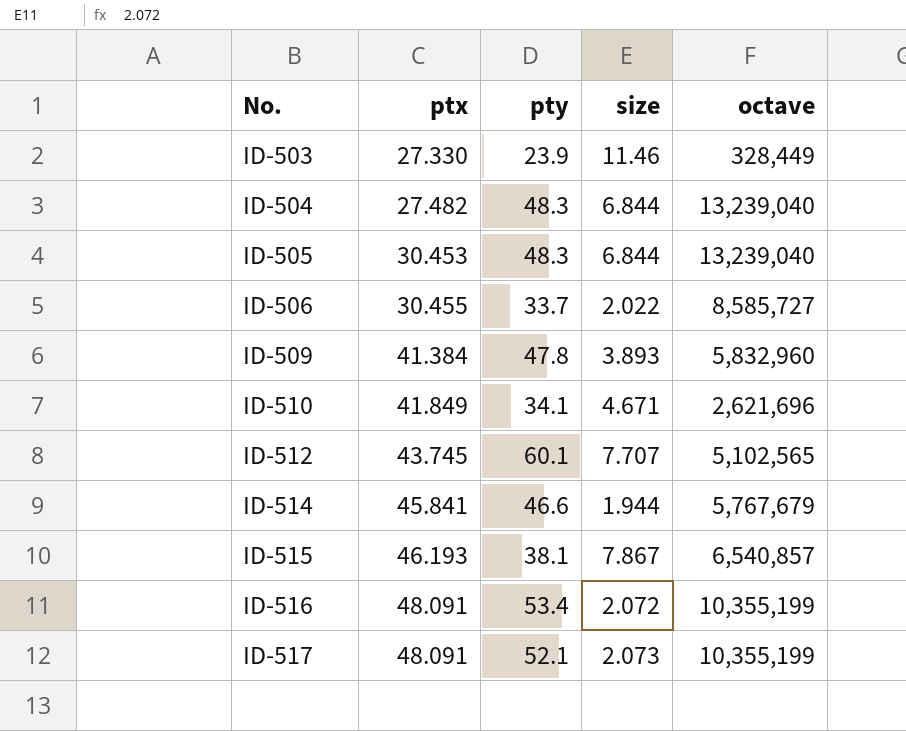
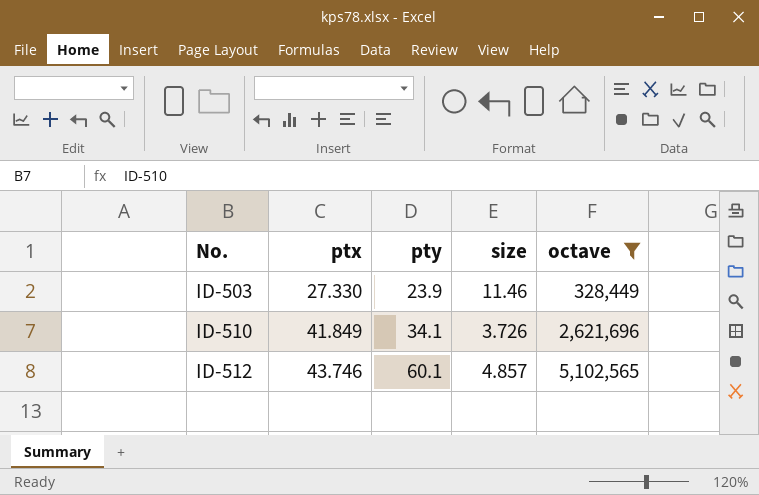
filter: none -> octave <= 5,102,565
ID-510 | size: 4.671 -> 3.726
ID-512 | ptx: 43.745 -> 43.746
ID-512 | size: 7.707 -> 4.857

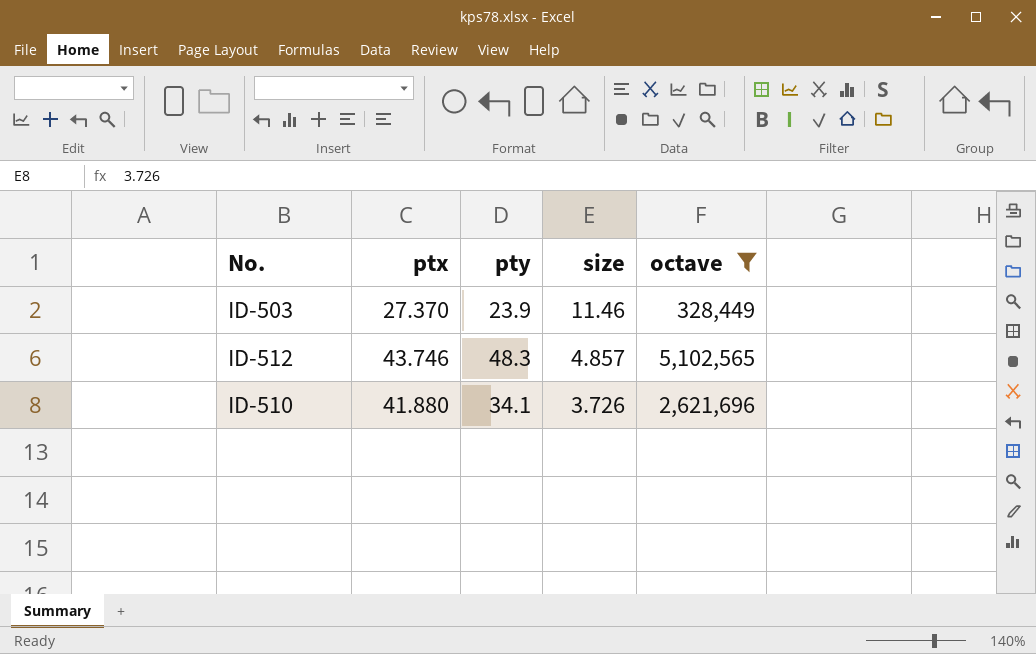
row order: No. ascending -> size descending
ID-503 | ptx: 27.330 -> 27.370
ID-512 | pty: 60.1 -> 48.3
ID-510 | ptx: 41.849 -> 41.880

